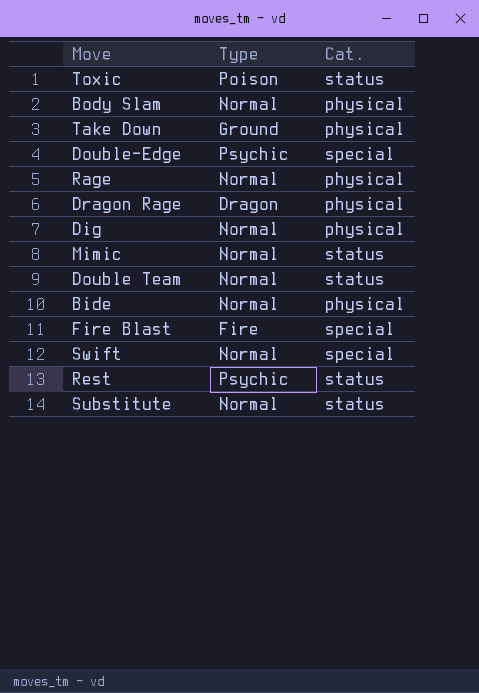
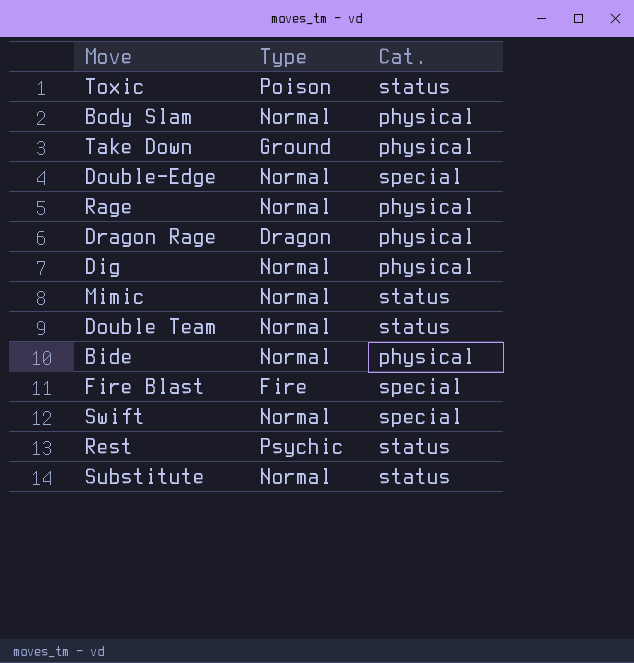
Double-Edge | Type: Psychic -> Normal

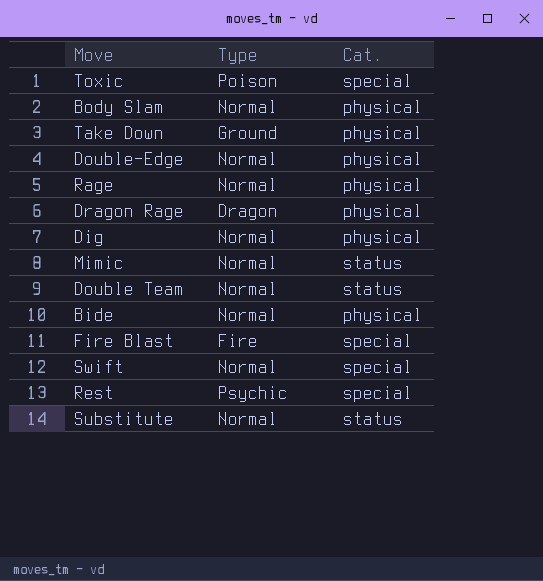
Toxic | Cat.: status -> special
Double-Edge | Cat.: special -> physical
Rest | Cat.: status -> special

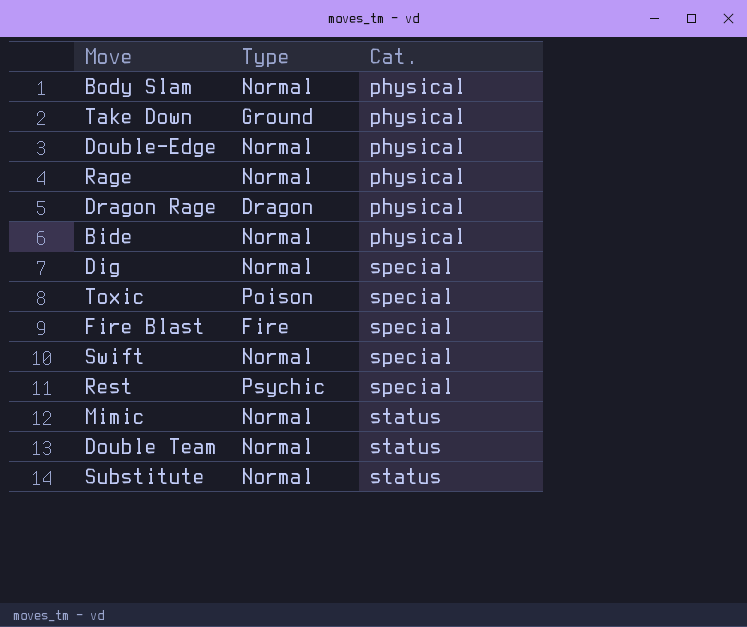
row order: none -> Cat. ascending
Dig | Cat.: physical -> special

